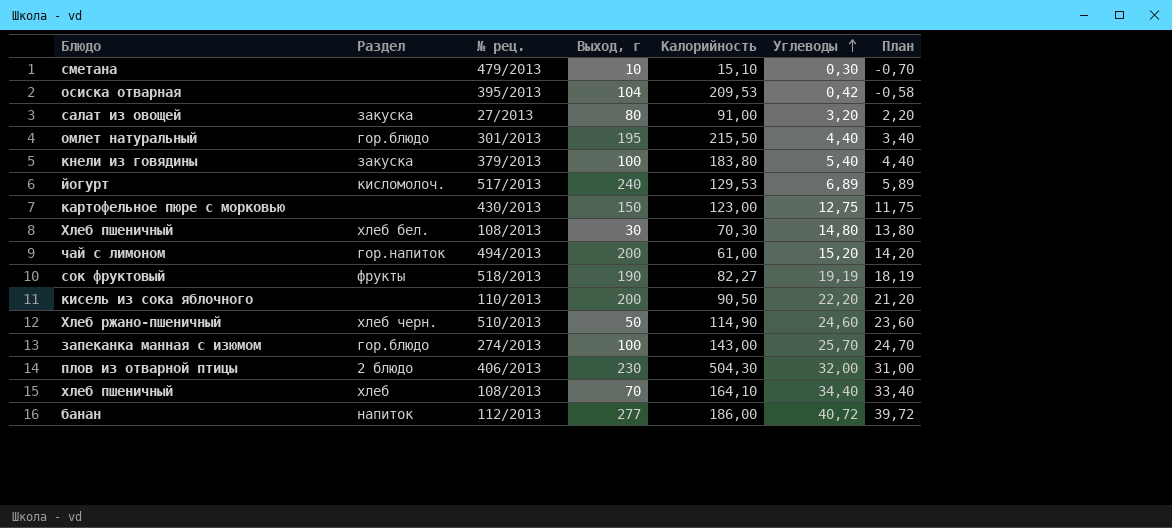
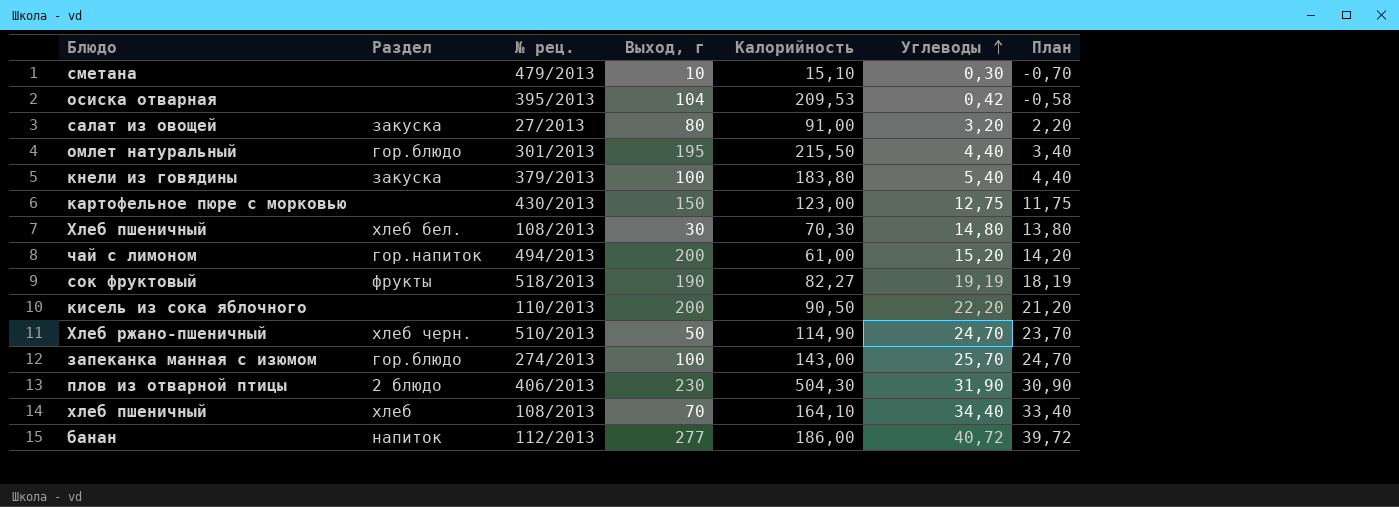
row йогурт: кисломолоч. | 517/2013 | 240 | 129,53 | 6,89 | 5,89 -> none
Хлеб ржано-пшеничный | Углеводы: 24,60 -> 24,70
Хлеб ржано-пшеничный | План: 23,60 -> 23,70
плов из отварной птицы | Углеводы: 32,00 -> 31,90
плов из отварной птицы | План: 31,00 -> 30,90

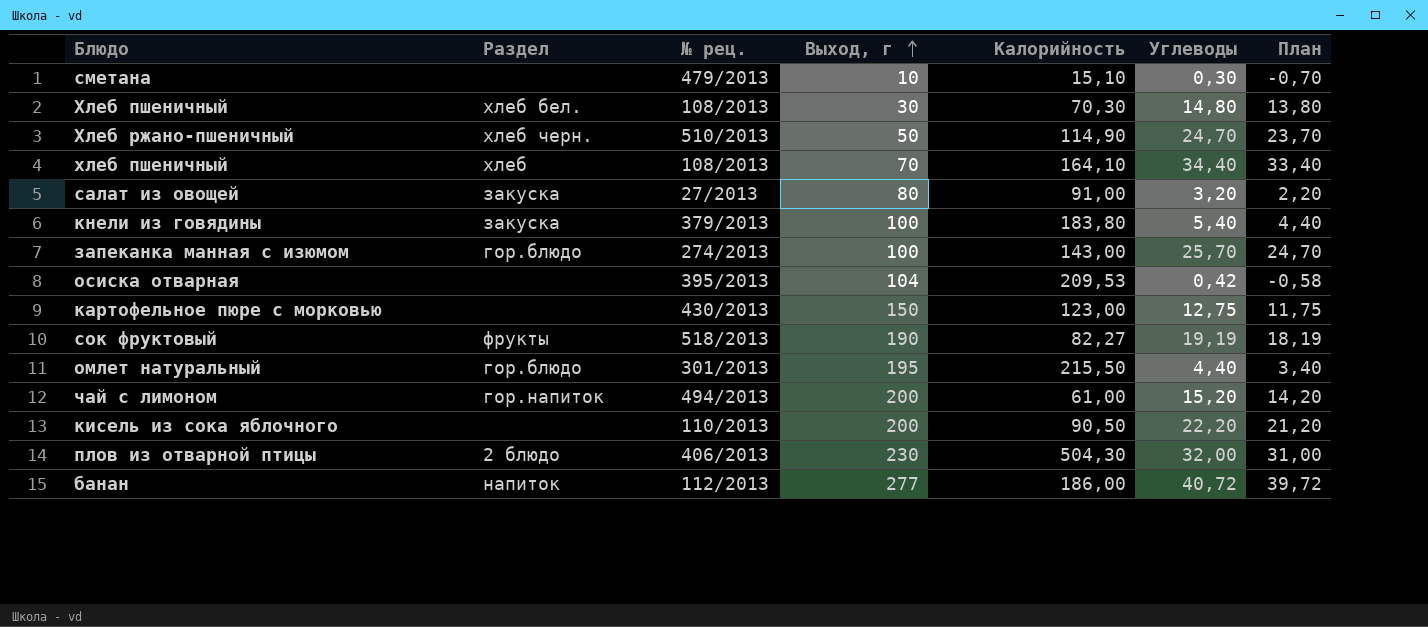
row order: Углеводы ascending -> Выход, г ascending
плов из отварной птицы | Углеводы: 31,90 -> 32,00
плов из отварной птицы | План: 30,90 -> 31,00

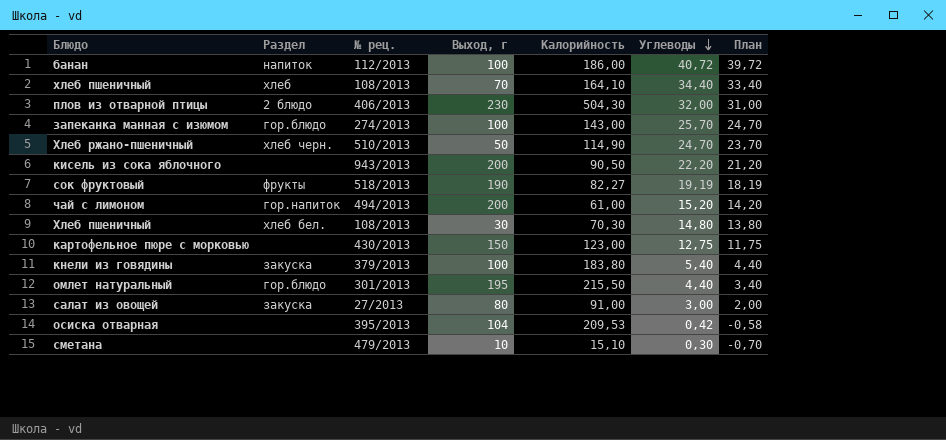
row order: Выход, г ascending -> Углеводы descending
банан | Выход, г: 277 -> 100
кисель из сока яблочного | № рец.: 110/2013 -> 943/2013
салат из овощей | Углеводы: 3,20 -> 3,00
салат из овощей | План: 2,20 -> 2,00

